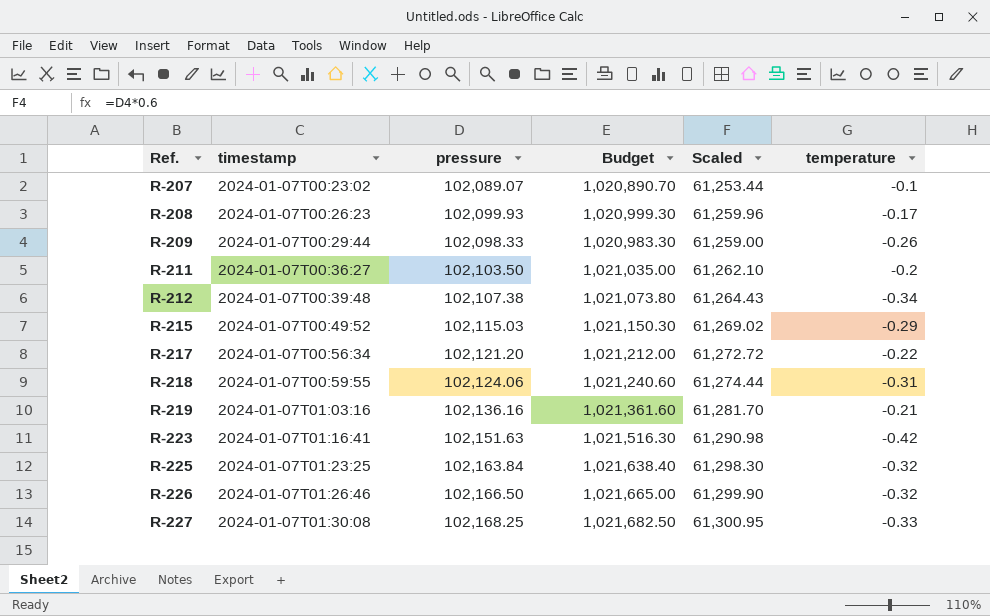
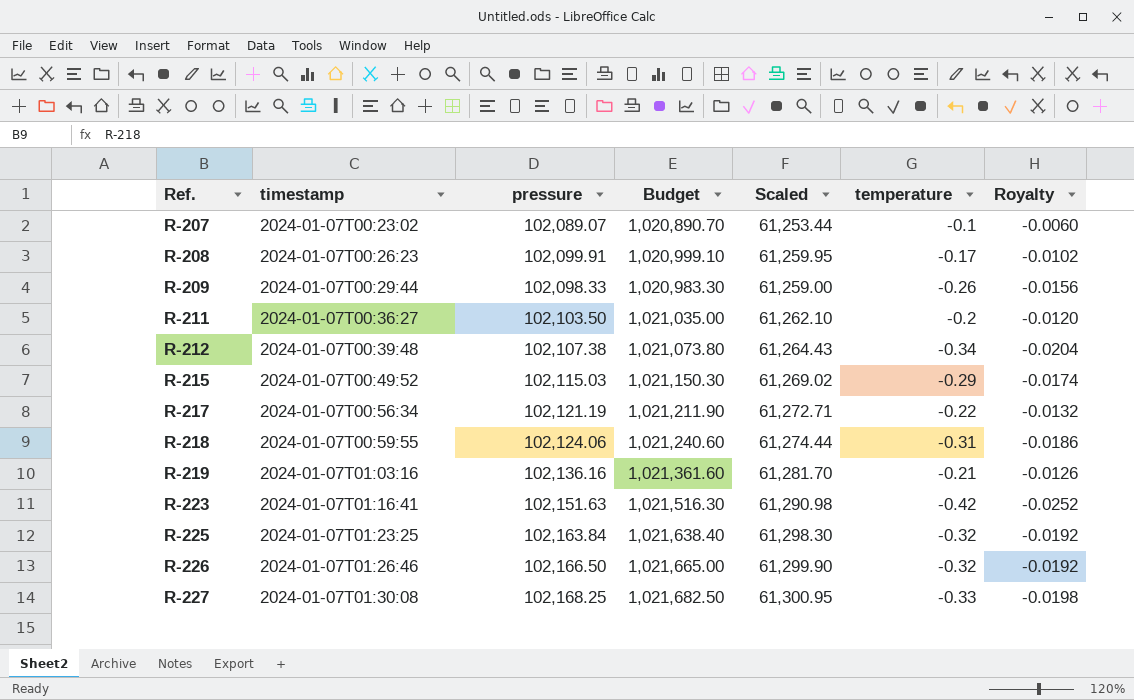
column Royalty | formula: none -> [temperature] * 0.06
R-208 | pressure: 102,099.93 -> 102,099.91
R-208 | Budget: 1,020,999.30 -> 1,020,999.10
R-208 | Scaled: 61,259.96 -> 61,259.95
R-217 | pressure: 102,121.20 -> 102,121.19
R-217 | Budget: 1,021,212.00 -> 1,021,211.90
R-217 | Scaled: 61,272.72 -> 61,272.71

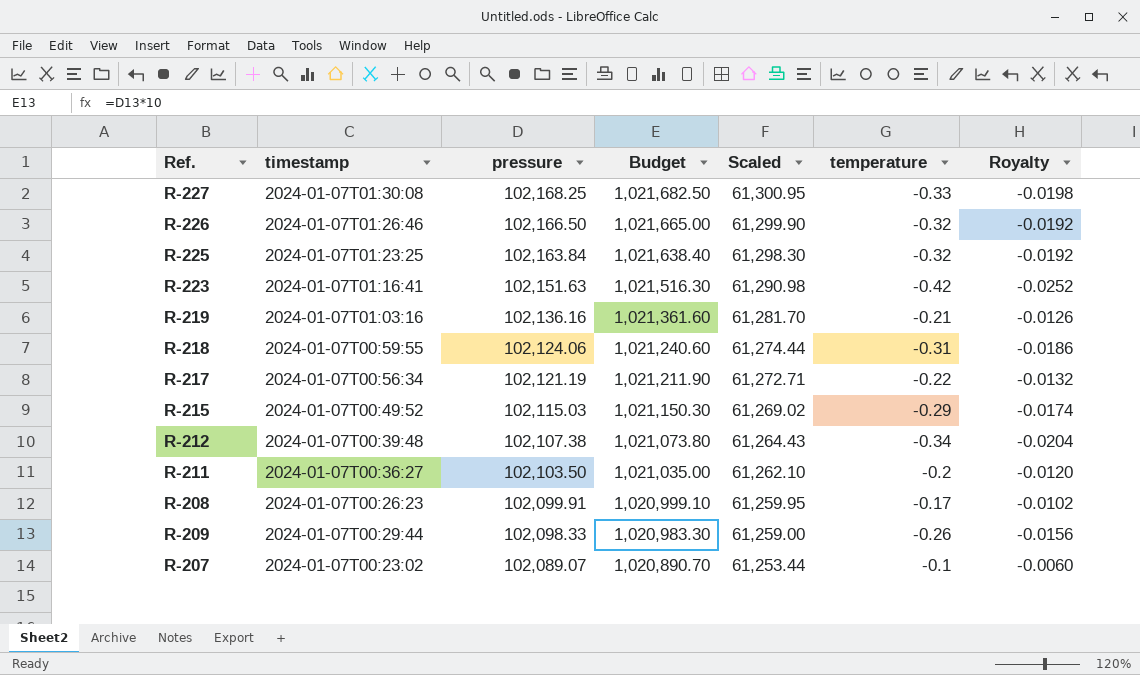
row order: Ref. ascending -> pressure descending

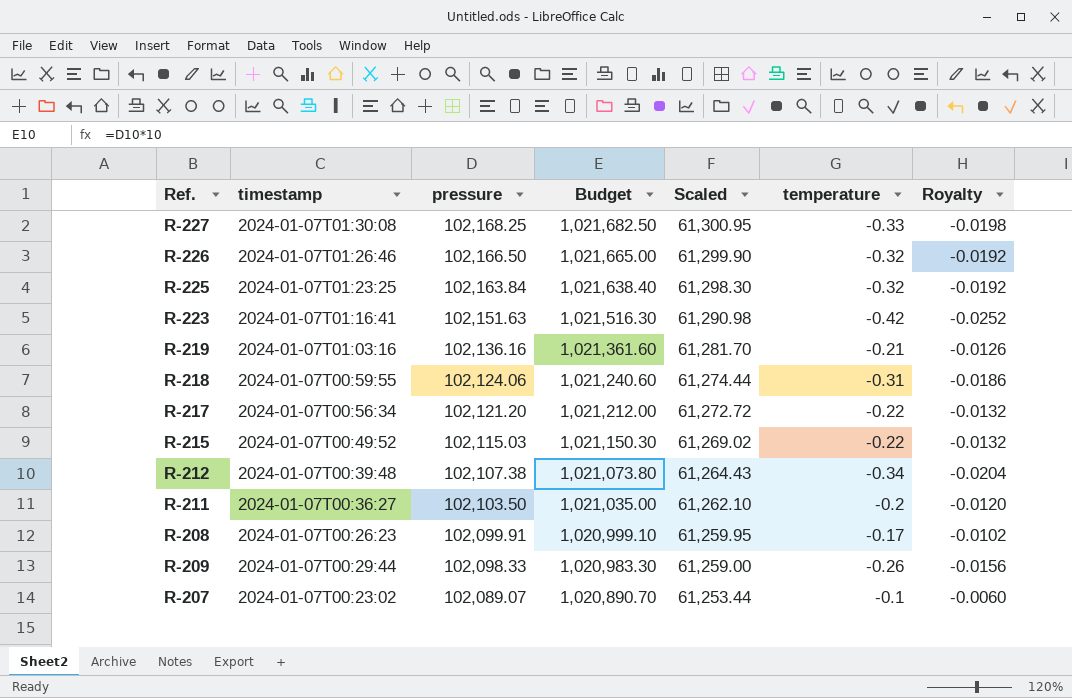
R-217 | pressure: 102,121.19 -> 102,121.20
R-217 | Budget: 1,021,211.90 -> 1,021,212.00
R-217 | Scaled: 61,272.71 -> 61,272.72
R-215 | temperature: -0.29 -> -0.22
R-215 | Royalty: -0.0174 -> -0.0132

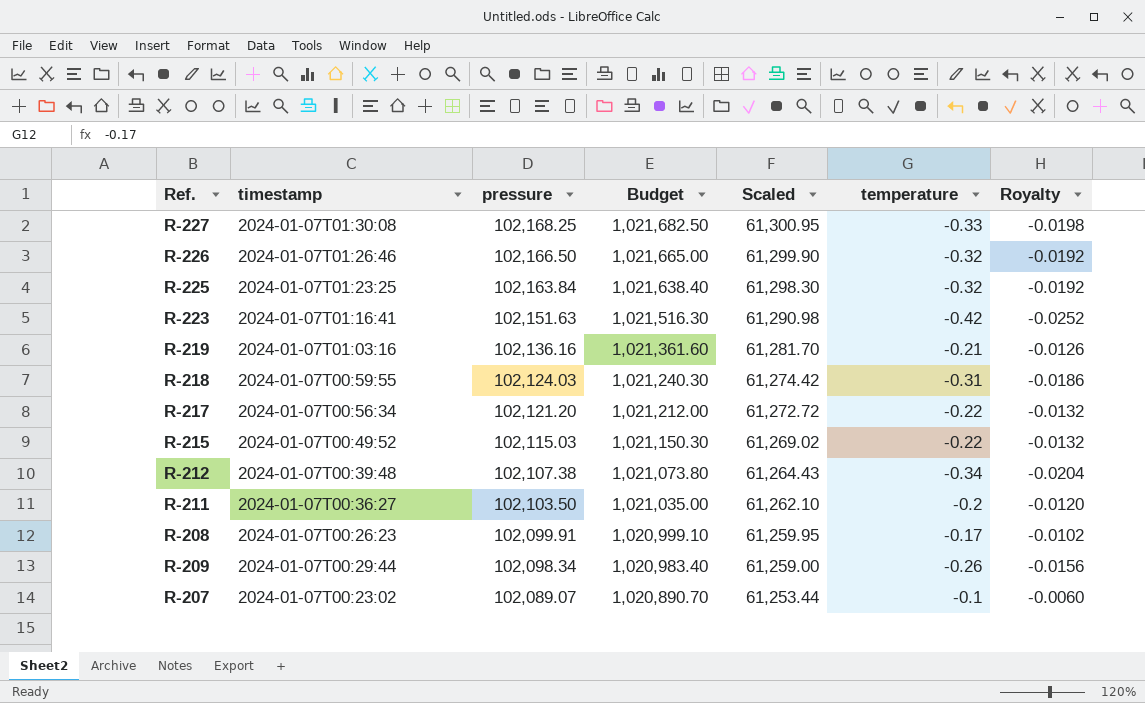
R-218 | pressure: 102,124.06 -> 102,124.03
R-218 | Budget: 1,021,240.60 -> 1,021,240.30
R-218 | Scaled: 61,274.44 -> 61,274.42
R-209 | pressure: 102,098.33 -> 102,098.34
R-209 | Budget: 1,020,983.30 -> 1,020,983.40

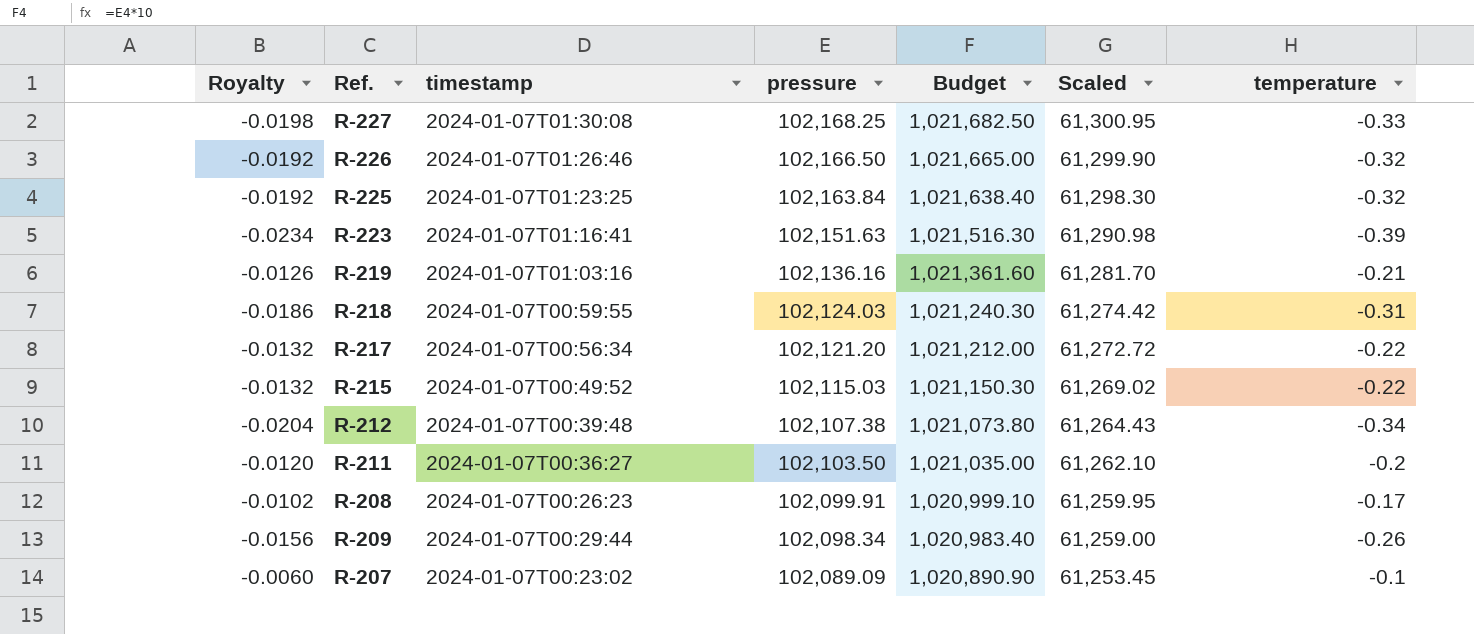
column Royalty | position: 7 -> 1
R-223 | Royalty: -0.0252 -> -0.0234
R-223 | temperature: -0.42 -> -0.39
R-207 | pressure: 102,089.07 -> 102,089.09
R-207 | Budget: 1,020,890.70 -> 1,020,890.90
R-207 | Scaled: 61,253.44 -> 61,253.45

